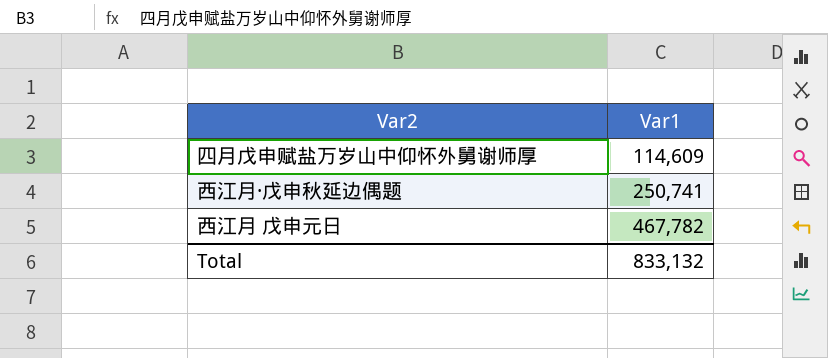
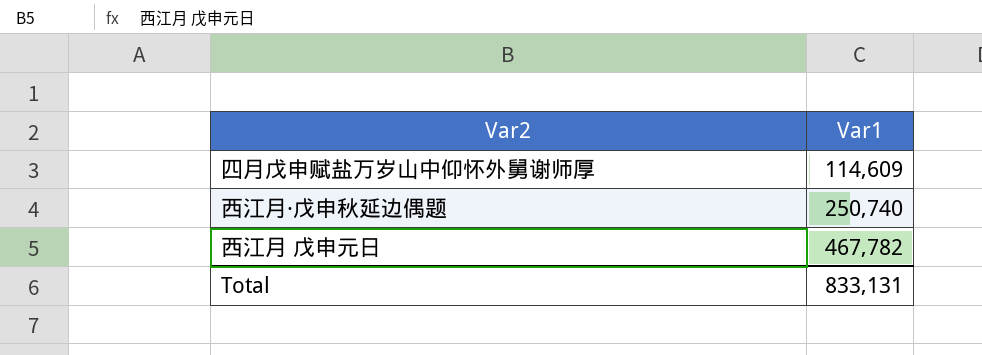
西江月·戊申秋延边偶题 | Var1: 250,741 -> 250,740
Total | Var1: 833,132 -> 833,131

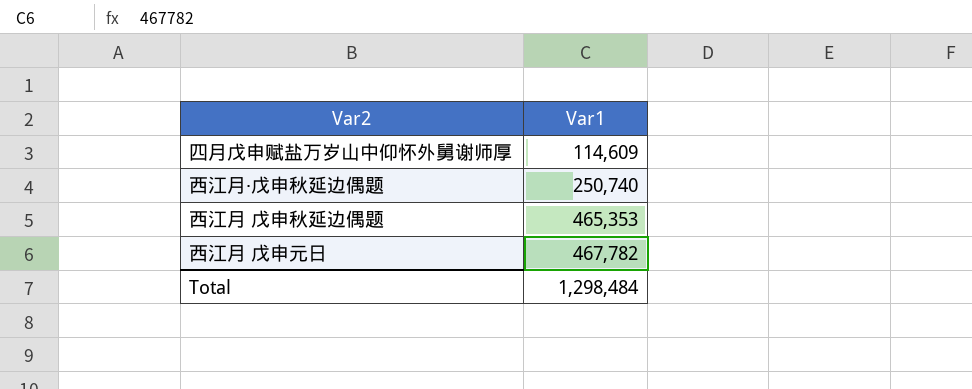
row 西江月 戊申秋延边偶题: none -> 465,353
Total | Var1: 833,131 -> 1,298,484

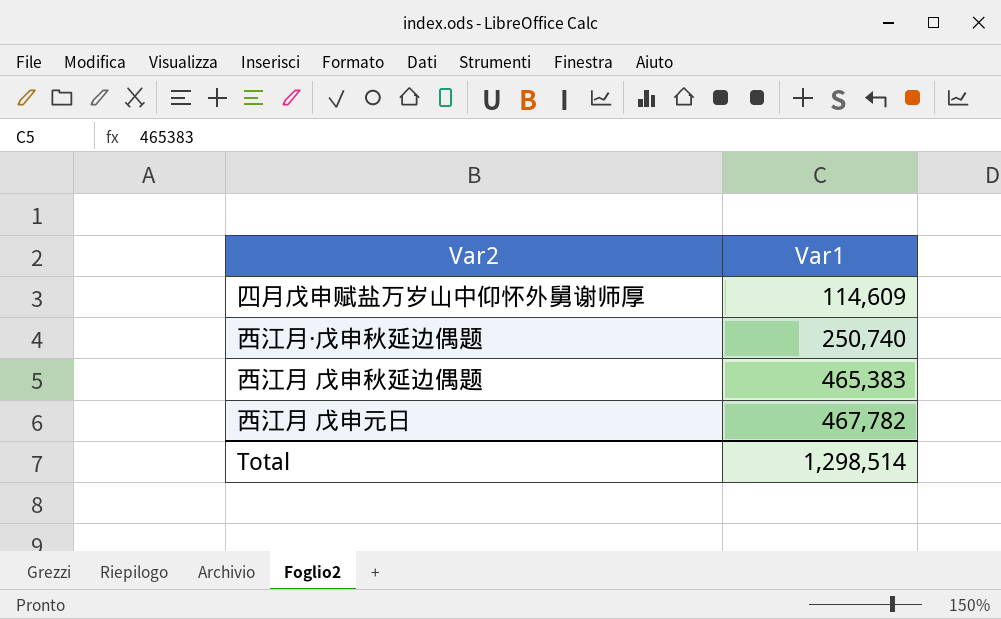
西江月 戊申秋延边偶题 | Var1: 465,353 -> 465,383
Total | Var1: 1,298,484 -> 1,298,514

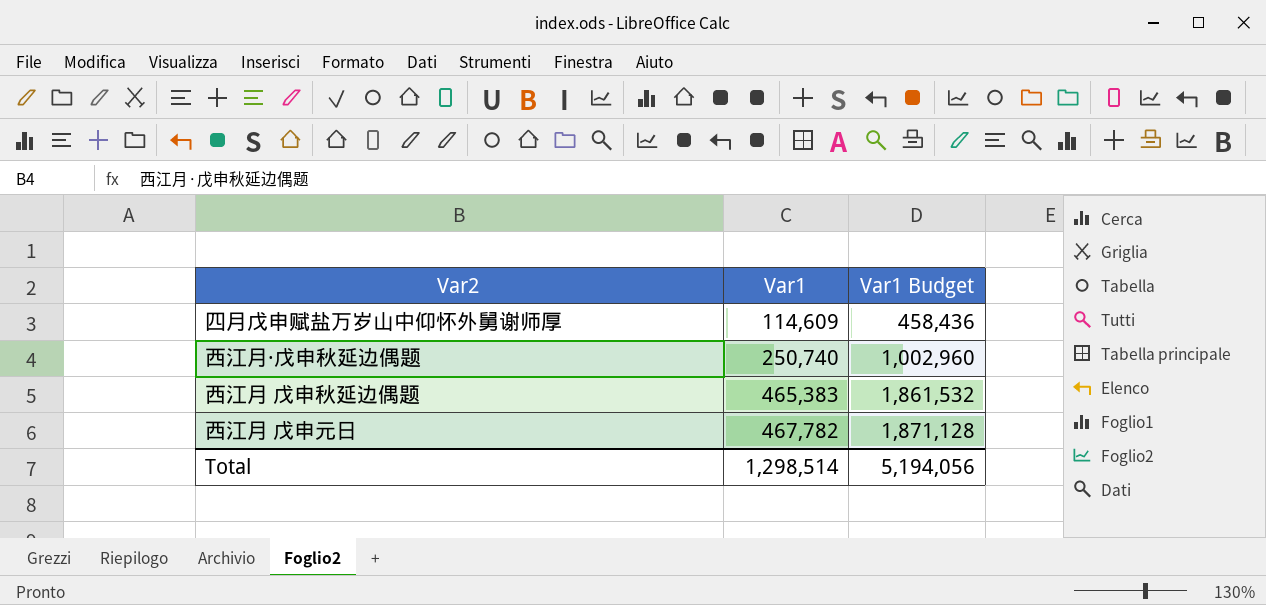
column Var1 Budget | formula: none -> [Var1] * 4

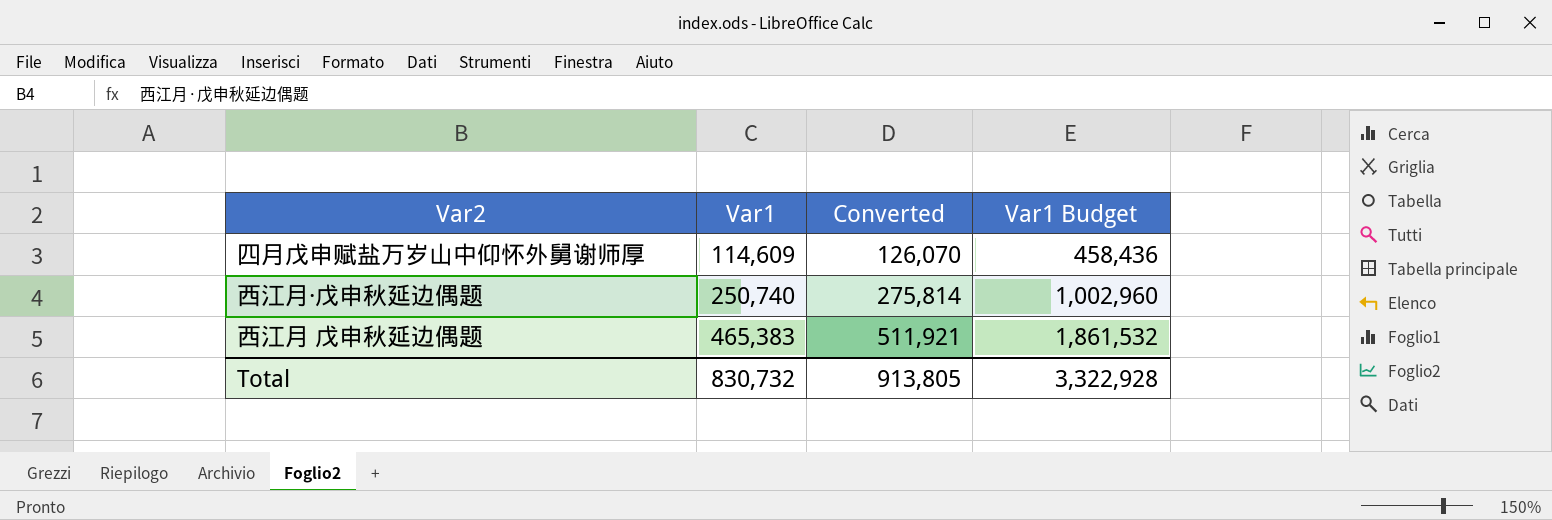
column Converted | formula: none -> [Var1] * 1.1
row 西江月 戊申元日: 467,782 | 1,871,128 -> none
Total | Var1: 1,298,514 -> 830,732
Total | Var1 Budget: 5,194,056 -> 3,322,928

